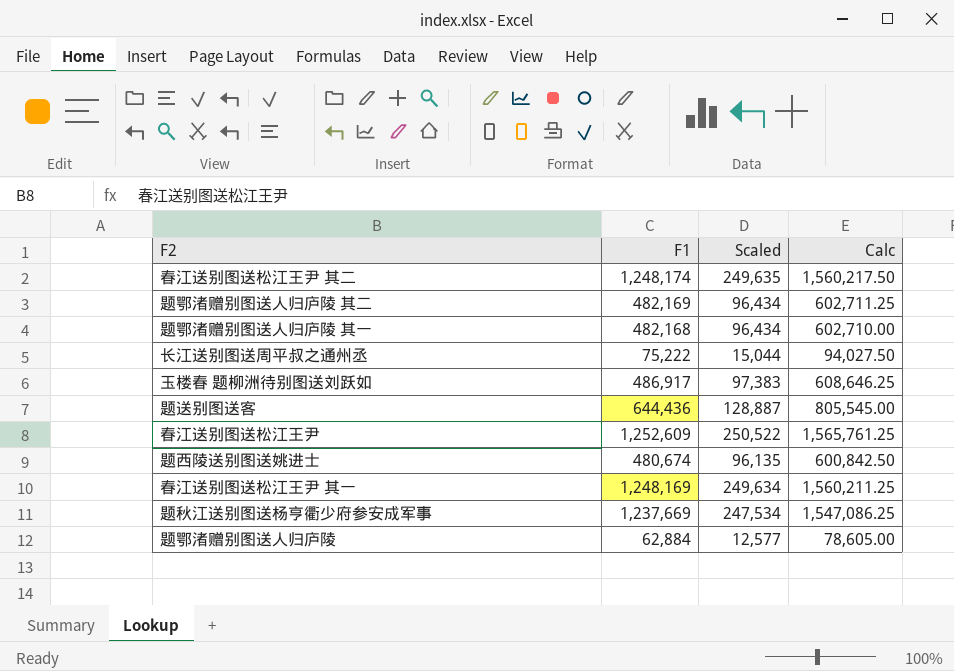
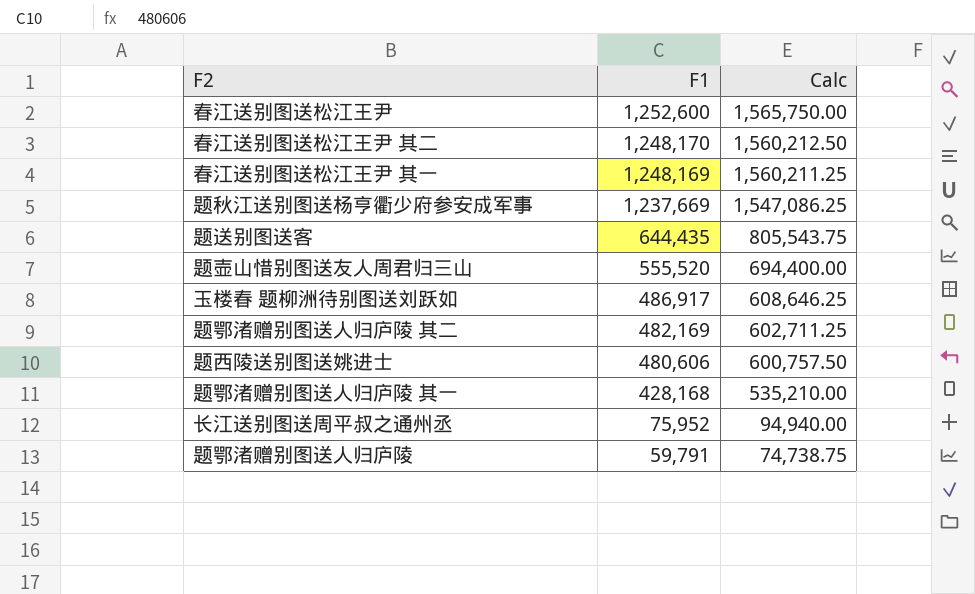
row order: none -> F1 descending
column Scaled | formula: [F1] * 0.2 -> none
春江送别图送松江王尹 | F1: 1,252,609 -> 1,252,600
春江送别图送松江王尹 | Calc: 1,565,761.25 -> 1,565,750.00
春江送别图送松江王尹 其二 | F1: 1,248,174 -> 1,248,170
春江送别图送松江王尹 其二 | Calc: 1,560,217.50 -> 1,560,212.50
题送别图送客 | F1: 644,436 -> 644,435
题送别图送客 | Calc: 805,545.00 -> 805,543.75
row 题壶山惜别图送友人周君归三山: none -> 555,520 | 694,400.00
题西陵送别图送姚进士 | F1: 480,674 -> 480,606
题西陵送别图送姚进士 | Calc: 600,842.50 -> 600,757.50
题鄂渚赠别图送人归庐陵 其一 | F1: 482,168 -> 428,168
题鄂渚赠别图送人归庐陵 其一 | Calc: 602,710.00 -> 535,210.00
长江送别图送周平叔之通州丞 | F1: 75,222 -> 75,952
长江送别图送周平叔之通州丞 | Calc: 94,027.50 -> 94,940.00
题鄂渚赠别图送人归庐陵 | F1: 62,884 -> 59,791
题鄂渚赠别图送人归庐陵 | Calc: 78,605.00 -> 74,738.75

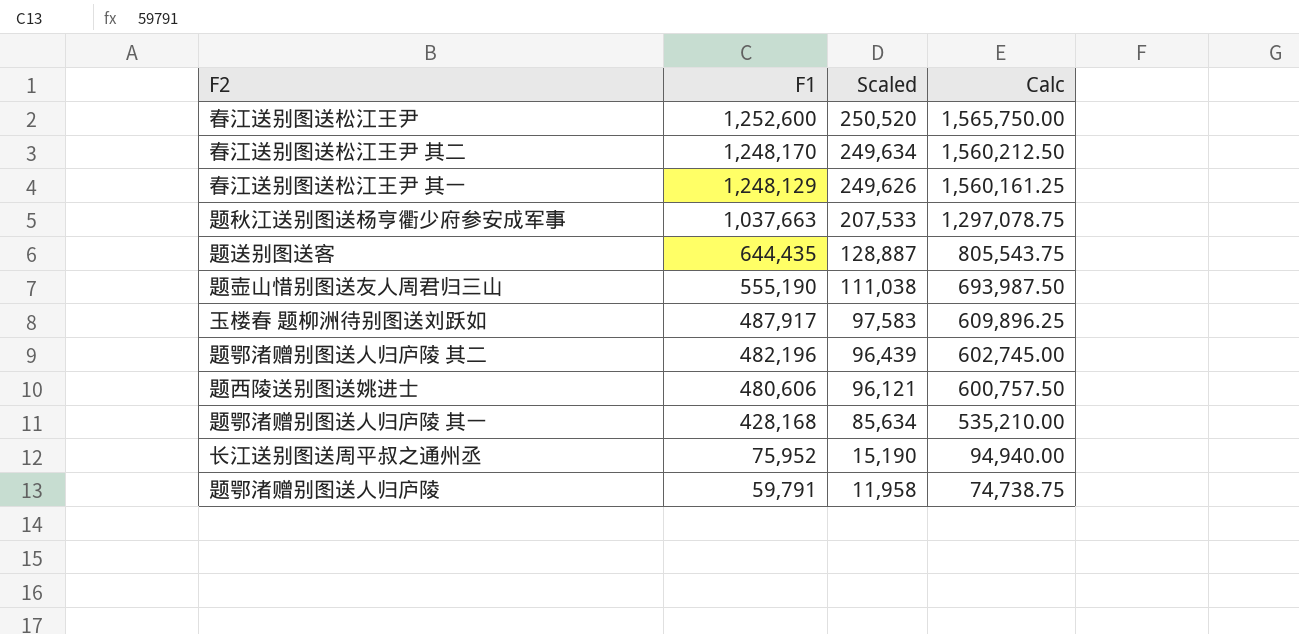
column Scaled | formula: none -> [F1] * 0.2
春江送别图送松江王尹 其一 | F1: 1,248,169 -> 1,248,129
春江送别图送松江王尹 其一 | Calc: 1,560,211.25 -> 1,560,161.25
题秋江送别图送杨亨衢少府参安成军事 | F1: 1,237,669 -> 1,037,663
题秋江送别图送杨亨衢少府参安成军事 | Calc: 1,547,086.25 -> 1,297,078.75
题壶山惜别图送友人周君归三山 | F1: 555,520 -> 555,190
题壶山惜别图送友人周君归三山 | Calc: 694,400.00 -> 693,987.50
玉楼春 题柳洲待别图送刘跃如 | F1: 486,917 -> 487,917
玉楼春 题柳洲待别图送刘跃如 | Calc: 608,646.25 -> 609,896.25
题鄂渚赠别图送人归庐陵 其二 | F1: 482,169 -> 482,196
题鄂渚赠别图送人归庐陵 其二 | Calc: 602,711.25 -> 602,745.00

